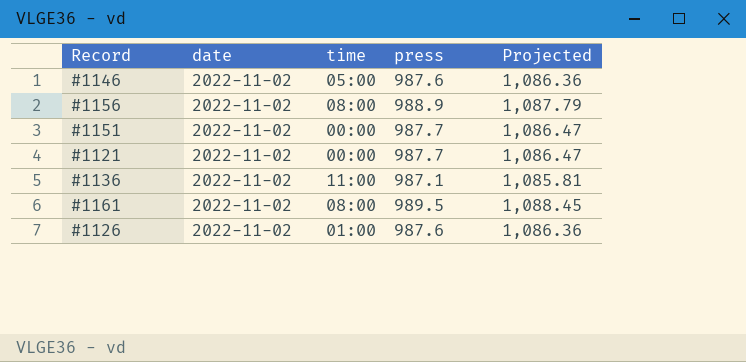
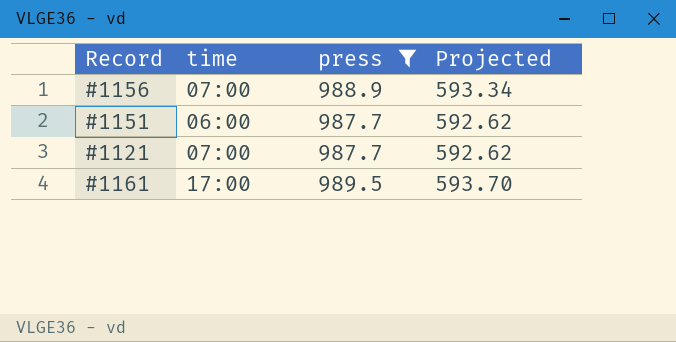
filter: none -> press >= 987.7
column date | position: 2 -> none
column Projected | formula: [press] * 1.1 -> [press] * 0.6
#1156 | time: 08:00 -> 07:00
#1151 | time: 00:00 -> 06:00
#1121 | time: 00:00 -> 07:00
#1161 | time: 08:00 -> 17:00

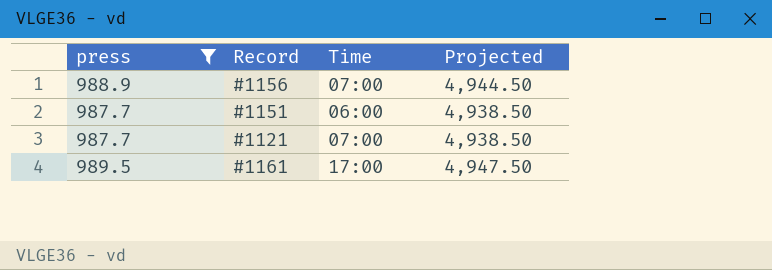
column press | position: 3 -> 1
column name: time -> Time
column Projected | formula: [press] * 0.6 -> [press] * 5

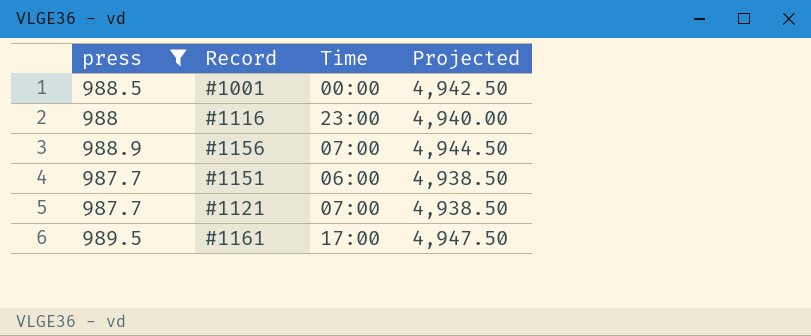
row #1001: none -> 988.5 | 00:00 | 4,942.50
row #1116: none -> 988 | 23:00 | 4,940.00

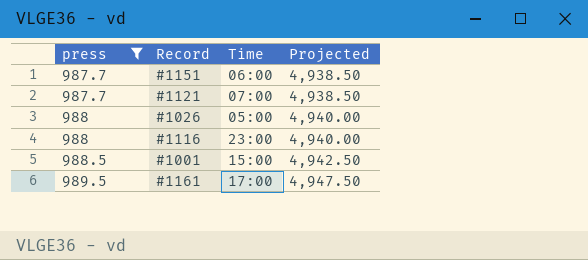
row order: none -> press ascending
row #1156: 988.9 | 07:00 | 4,944.50 -> none
row #1026: none -> 988 | 05:00 | 4,940.00
#1001 | Time: 00:00 -> 15:00

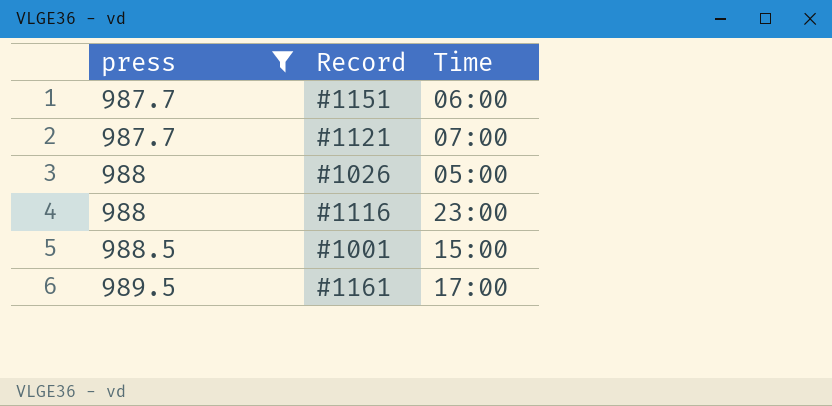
column Projected | formula: [press] * 5 -> none

